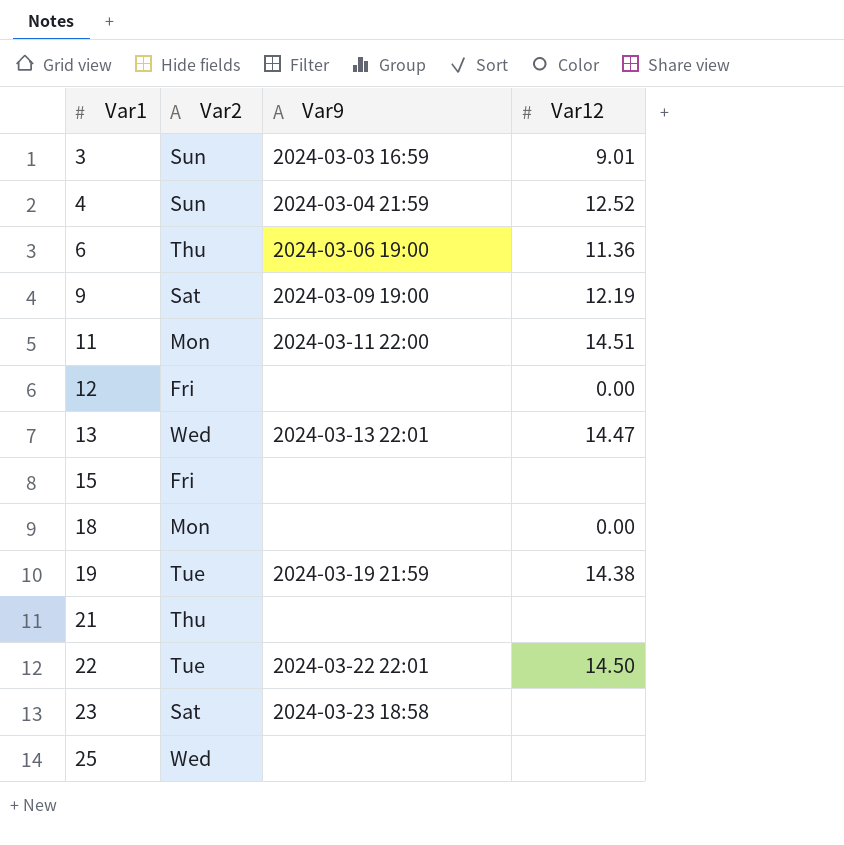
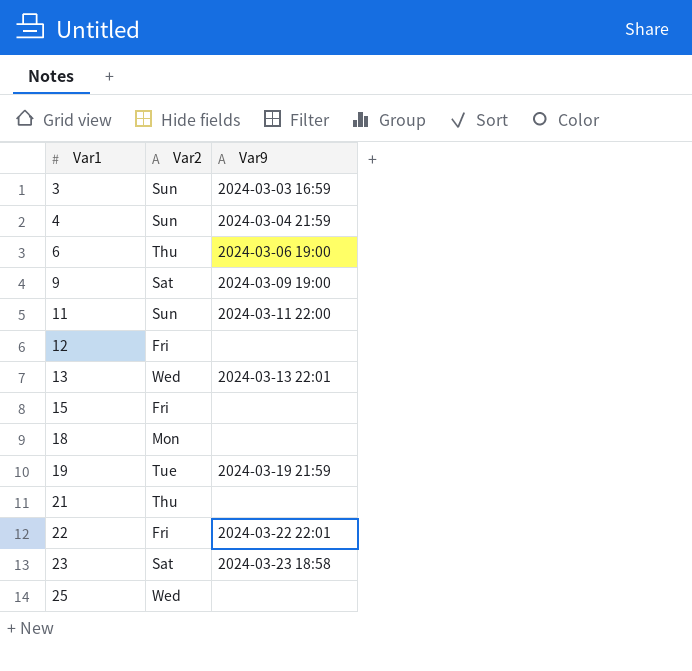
column Var12 | position: 4 -> none
11 | Var2: Mon -> Sun
22 | Var2: Tue -> Fri

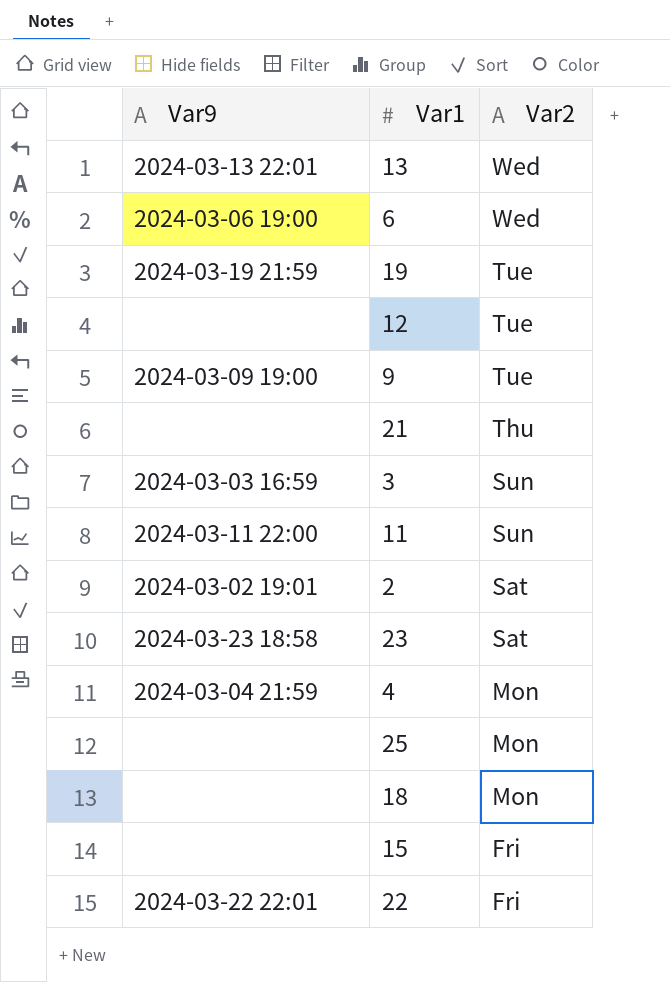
row order: Var1 ascending -> Var2 descending
column Var9 | position: 3 -> 1
6 | Var2: Thu -> Wed
12 | Var2: Fri -> Tue
9 | Var2: Sat -> Tue
row 2: none -> 2024-03-02 19:01 | Sat
4 | Var2: Sun -> Mon
25 | Var2: Wed -> Mon

